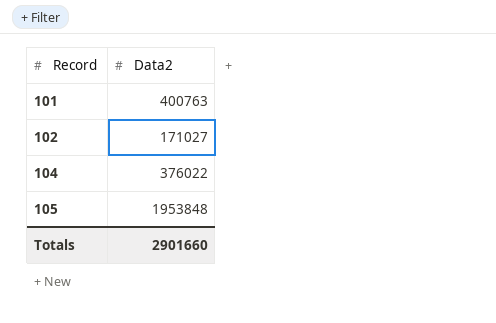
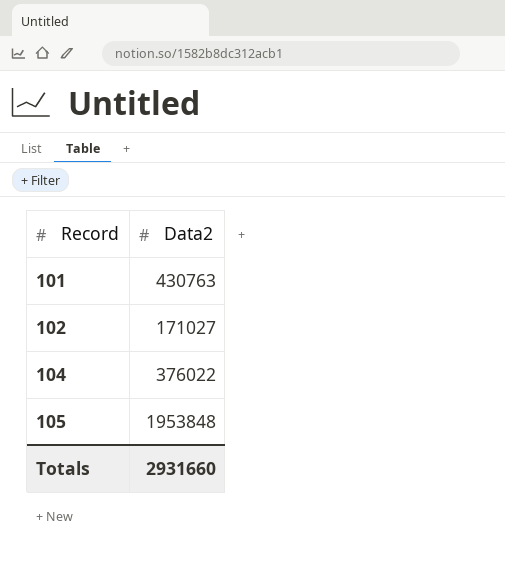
101 | Data2: 400763 -> 430763
Totals | Data2: 2901660 -> 2931660

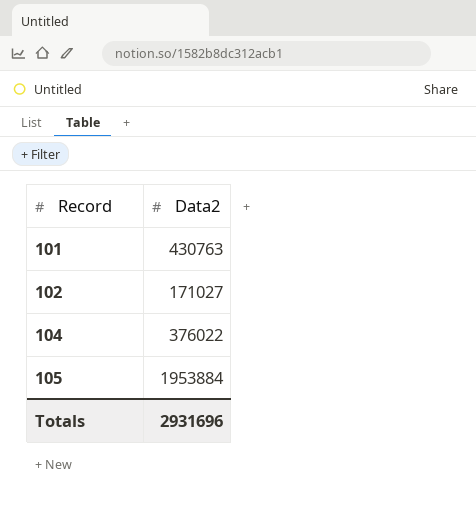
105 | Data2: 1953848 -> 1953884
Totals | Data2: 2931660 -> 2931696

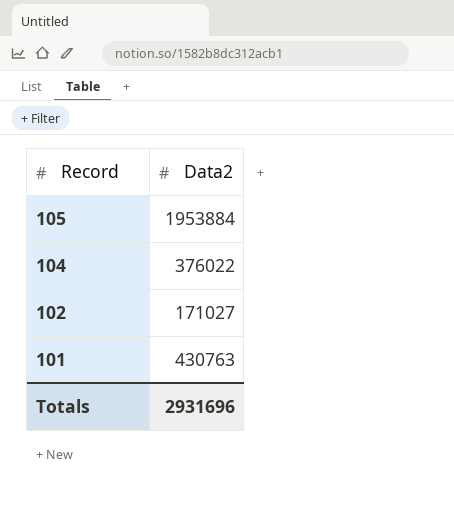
row order: Record ascending -> Record descending

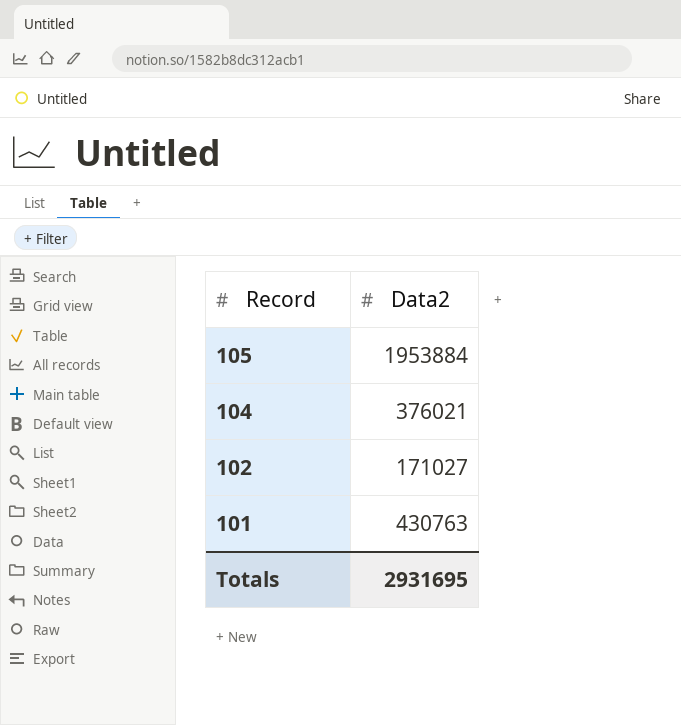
104 | Data2: 376022 -> 376021
Totals | Data2: 2931696 -> 2931695

